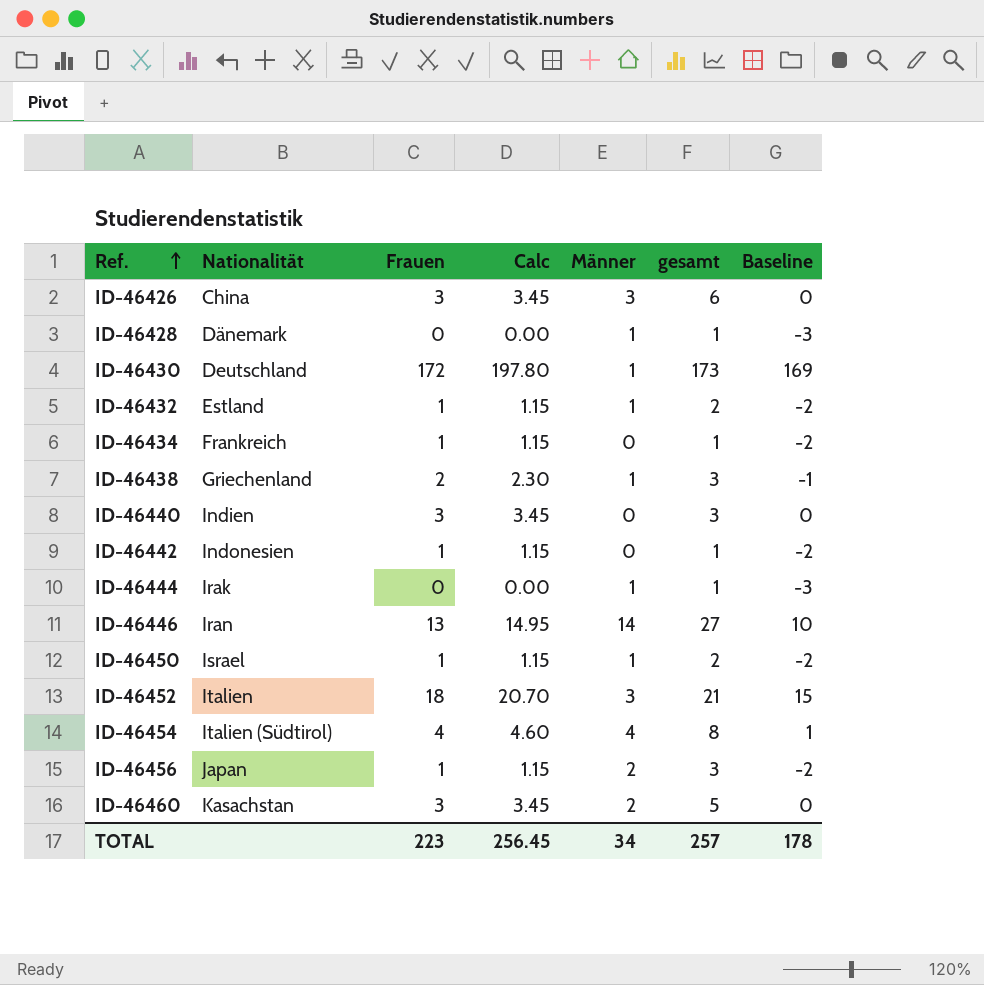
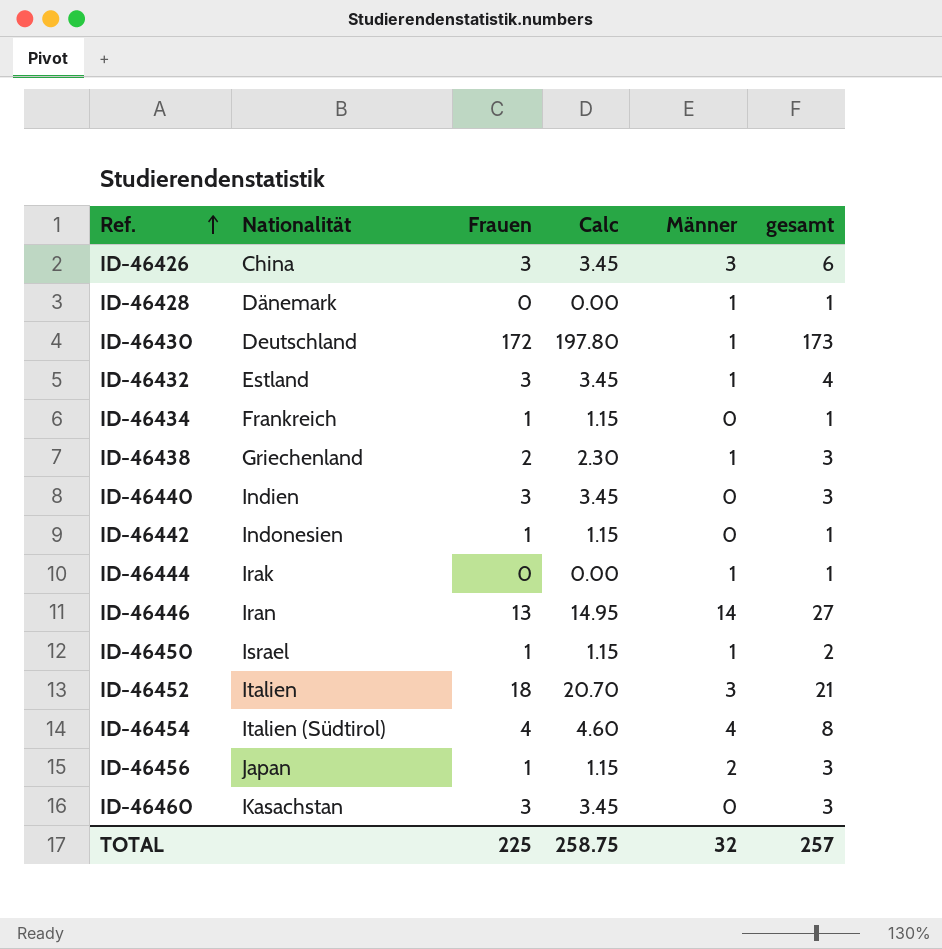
column Baseline | formula: [Frauen] - 3 -> none
ID-46432 | Frauen: 1 -> 3
ID-46432 | Calc: 1.15 -> 3.45
ID-46432 | gesamt: 2 -> 4
ID-46460 | Männer: 2 -> 0
ID-46460 | gesamt: 5 -> 3
TOTAL | Frauen: 223 -> 225
TOTAL | Calc: 256.45 -> 258.75
TOTAL | Männer: 34 -> 32

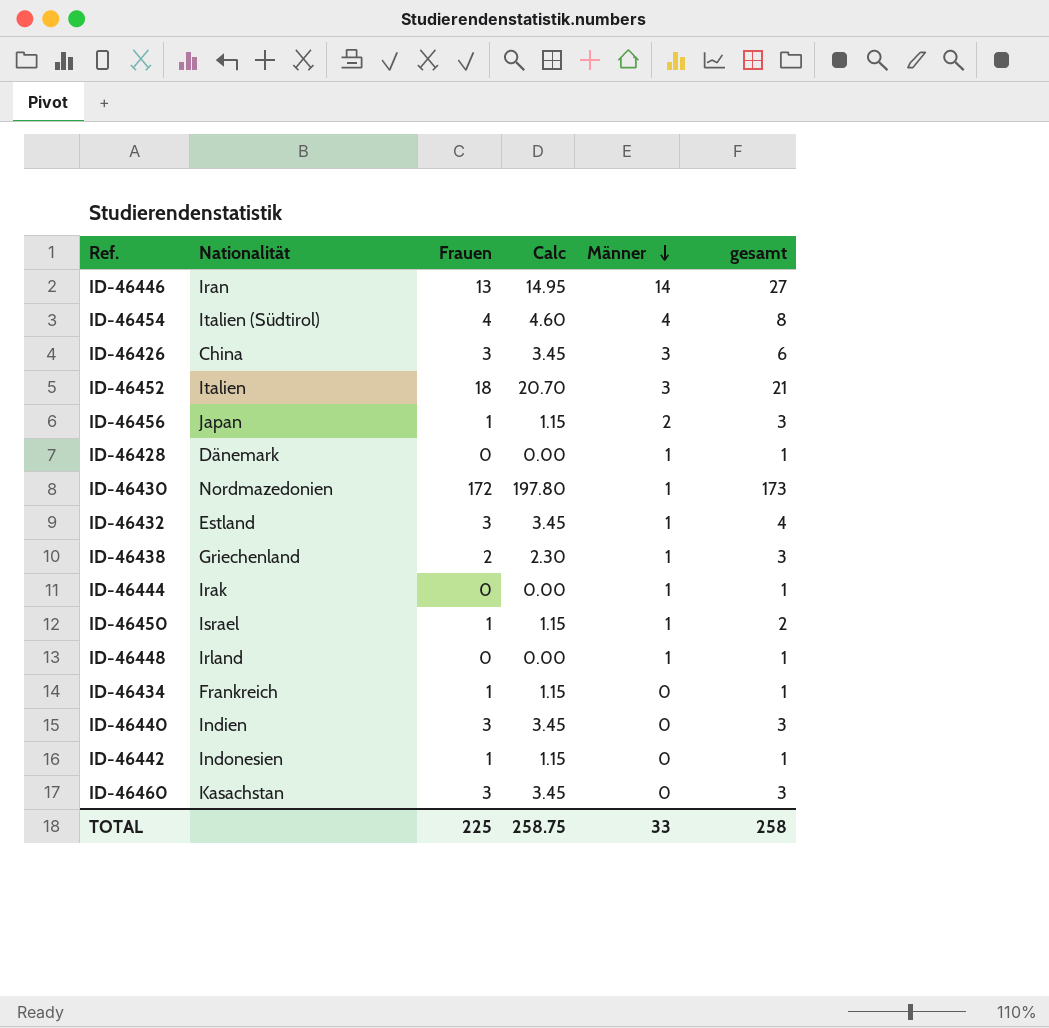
row order: Ref. ascending -> Männer descending
ID-46430 | Nationalität: Deutschland -> Nordmazedonien
row ID-46448: none -> Irland | 0 | 0.00 | 1 | 1
TOTAL | Männer: 32 -> 33
TOTAL | gesamt: 257 -> 258

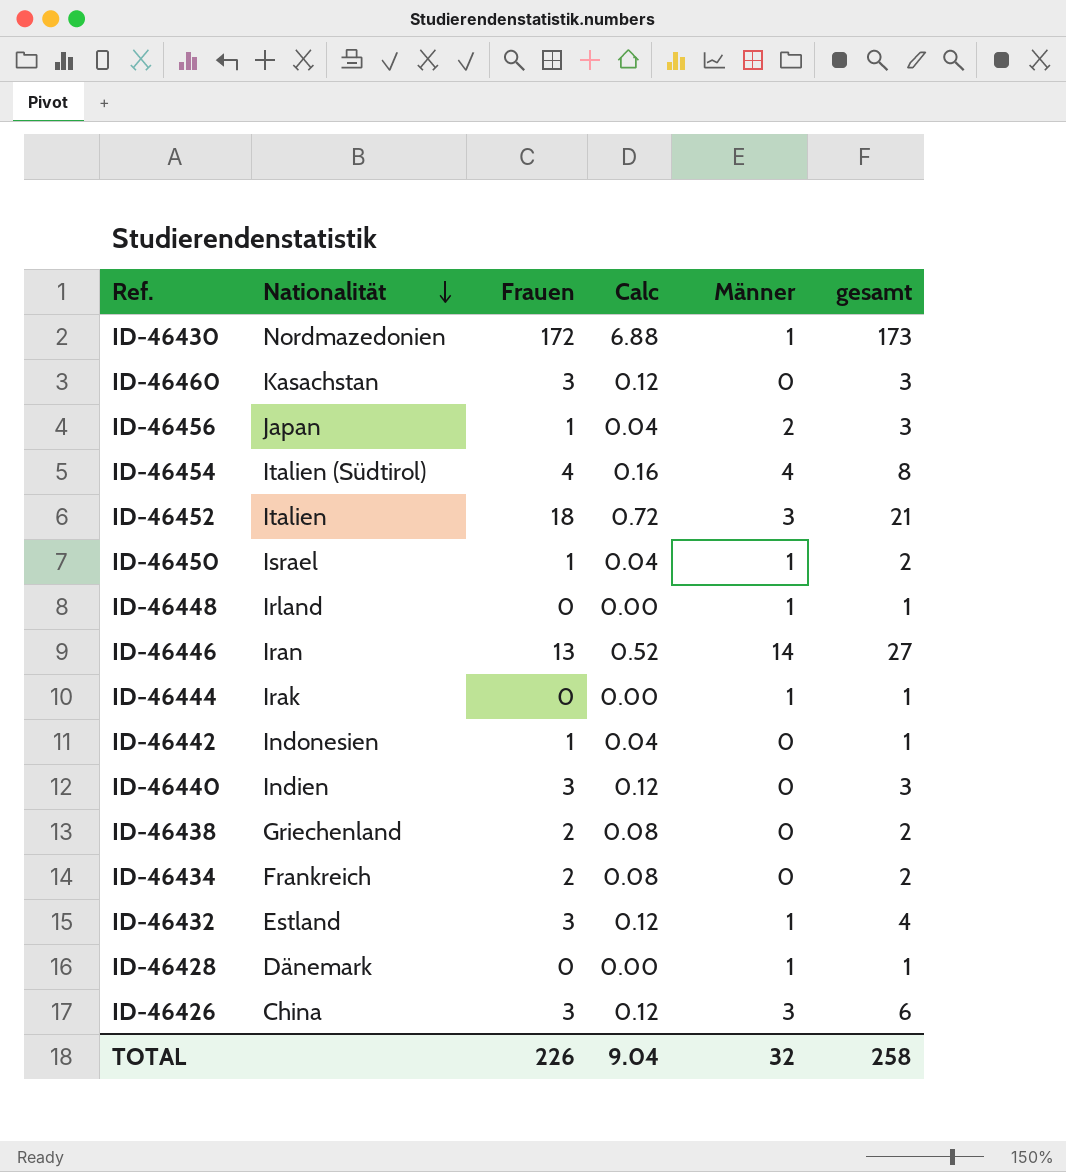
row order: Männer descending -> Nationalität descending
column Calc | formula: [Frauen] * 1.15 -> [Frauen] * 0.04
ID-46438 | Männer: 1 -> 0
ID-46438 | gesamt: 3 -> 2
ID-46434 | Frauen: 1 -> 2
ID-46434 | gesamt: 1 -> 2
TOTAL | Frauen: 225 -> 226
TOTAL | Calc: 258.75 -> 9.04
TOTAL | Männer: 33 -> 32

